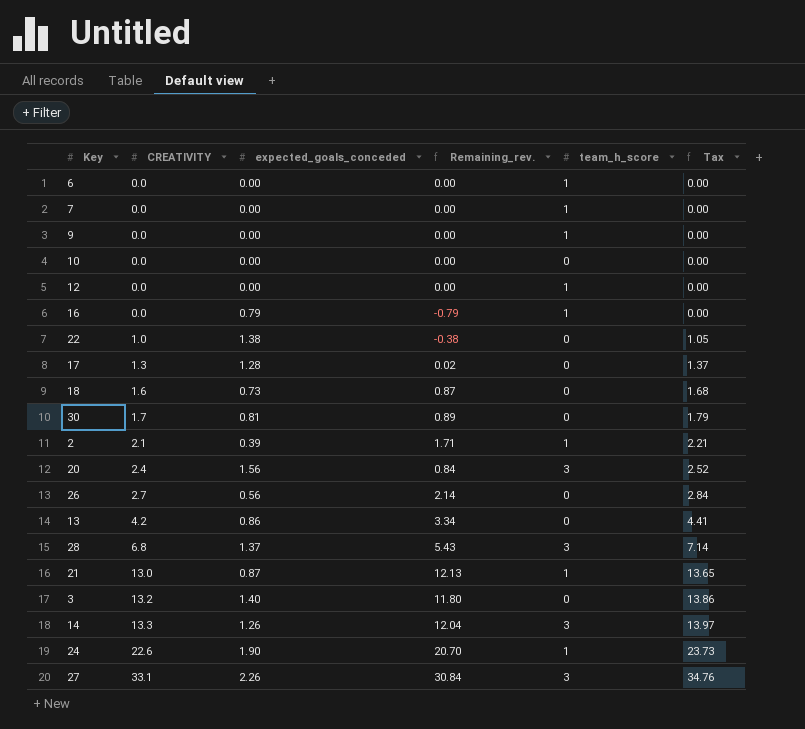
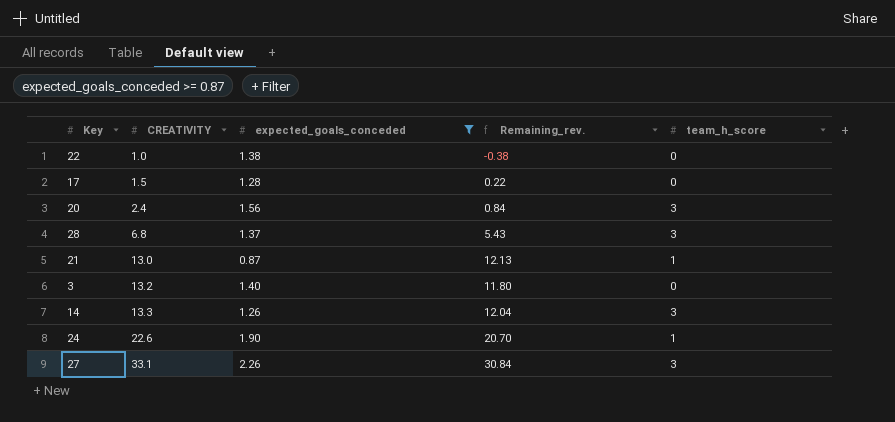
filter: none -> expected_goals_conceded >= 0.87
column Tax | formula: [CREATIVITY] * 1.05 -> none
17 | CREATIVITY: 1.3 -> 1.5
17 | Remaining_rev.: 0.02 -> 0.22

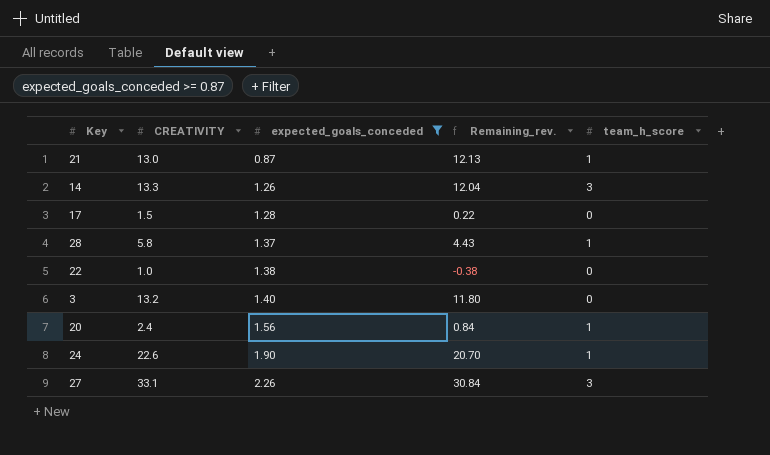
row order: CREATIVITY ascending -> expected_goals_conceded ascending
28 | CREATIVITY: 6.8 -> 5.8
28 | Remaining_rev.: 5.43 -> 4.43
28 | team_h_score: 3 -> 1
20 | team_h_score: 3 -> 1

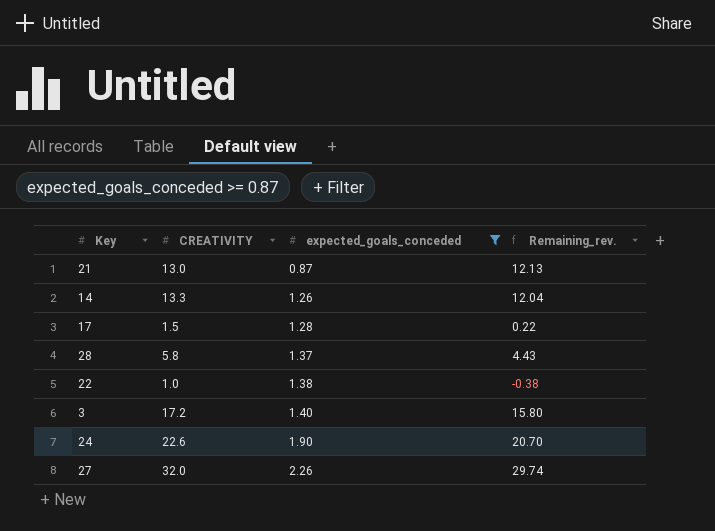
column team_h_score | position: 5 -> none
row 20: 2.4 | 1.56 | 0.84 | 1 -> none
3 | CREATIVITY: 13.2 -> 17.2
3 | Remaining_rev.: 11.80 -> 15.80
27 | CREATIVITY: 33.1 -> 32.0
27 | Remaining_rev.: 30.84 -> 29.74

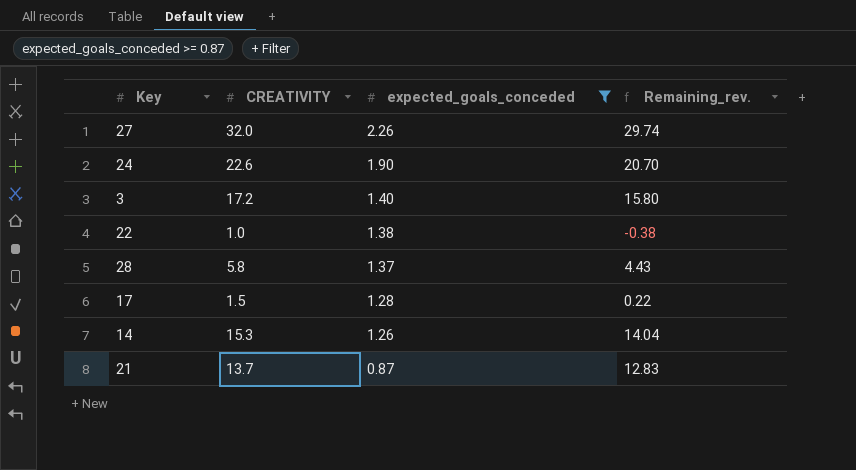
row order: expected_goals_conceded ascending -> expected_goals_conceded descending
14 | CREATIVITY: 13.3 -> 15.3
14 | Remaining_rev.: 12.04 -> 14.04
21 | CREATIVITY: 13.0 -> 13.7
21 | Remaining_rev.: 12.13 -> 12.83

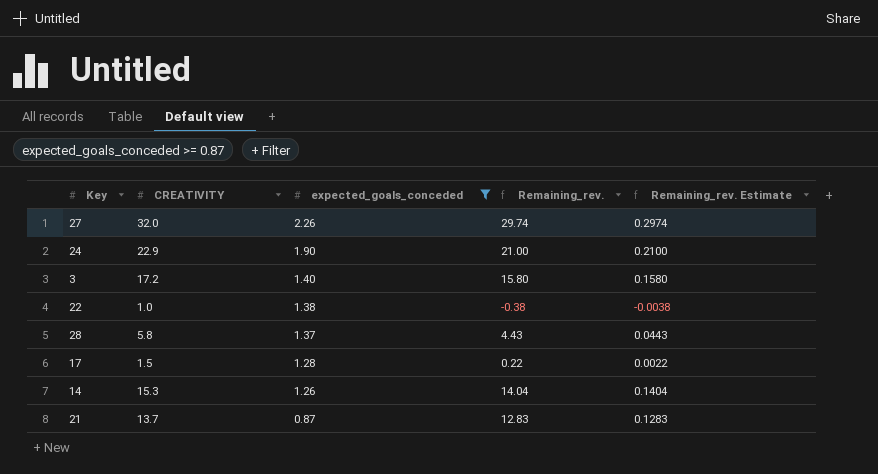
column Remaining_rev. Estimate | formula: none -> [Remaining_rev.] * 0.01
24 | CREATIVITY: 22.6 -> 22.9
24 | Remaining_rev.: 20.70 -> 21.00

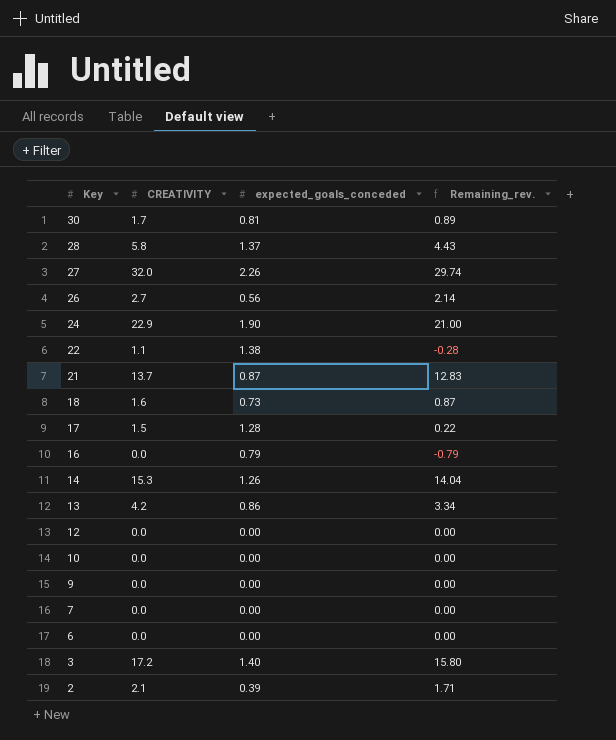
filter: expected_goals_conceded >= 0.87 -> none
row order: expected_goals_conceded descending -> Key descending
column Remaining_rev. Estimate | formula: [Remaining_rev.] * 0.01 -> none
22 | CREATIVITY: 1.0 -> 1.1
22 | Remaining_rev.: -0.38 -> -0.28

